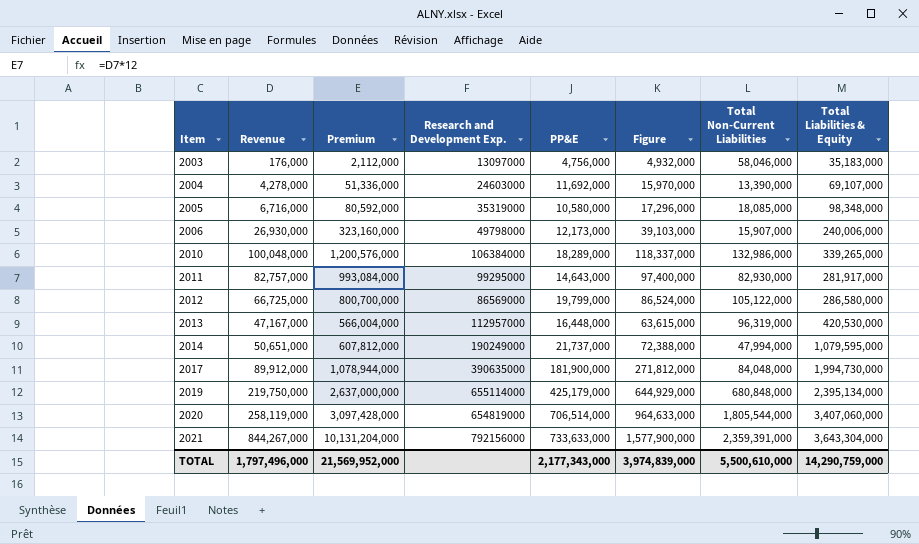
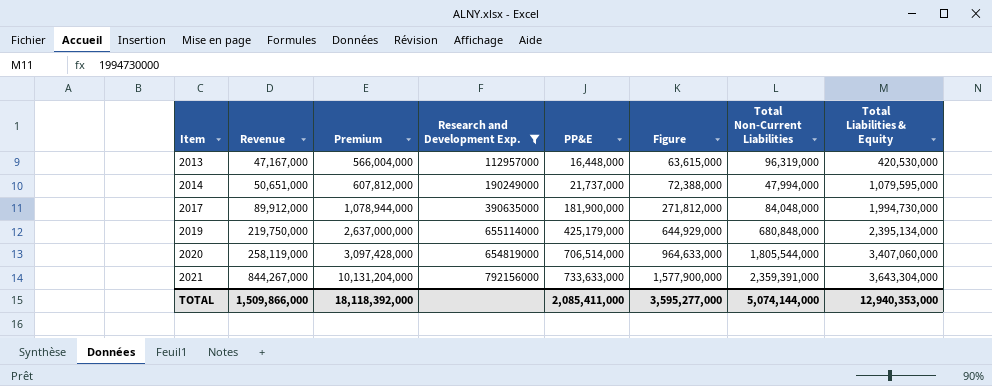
filter: none -> Research and Development Exp. >= 112957000
TOTAL | Revenue: 1,797,496,000 -> 1,509,866,000
TOTAL | Premium: 21,569,952,000 -> 18,118,392,000
TOTAL | PP&E: 2,177,343,000 -> 2,085,411,000
TOTAL | Figure: 3,974,839,000 -> 3,595,277,000
TOTAL | Total Non-Current Liabilities: 5,500,610,000 -> 5,074,144,000
TOTAL | Total Liabilities & Equity: 14,290,759,000 -> 12,940,353,000

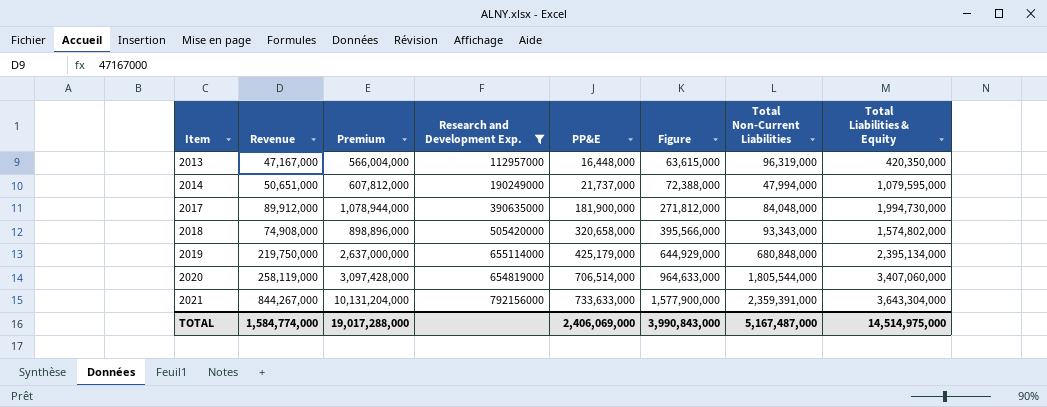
2013 | Total Liabilities & Equity: 420,530,000 -> 420,350,000
row 2018: none -> 74,908,000 | 898,896,000 | 505420000 | 320,658,000 | 395,566,000 | 93,343,000 | 1,574,802,000
TOTAL | Revenue: 1,509,866,000 -> 1,584,774,000
TOTAL | Premium: 18,118,392,000 -> 19,017,288,000
TOTAL | PP&E: 2,085,411,000 -> 2,406,069,000
TOTAL | Figure: 3,595,277,000 -> 3,990,843,000
TOTAL | Total Non-Current Liabilities: 5,074,144,000 -> 5,167,487,000
TOTAL | Total Liabilities & Equity: 12,940,353,000 -> 14,514,975,000

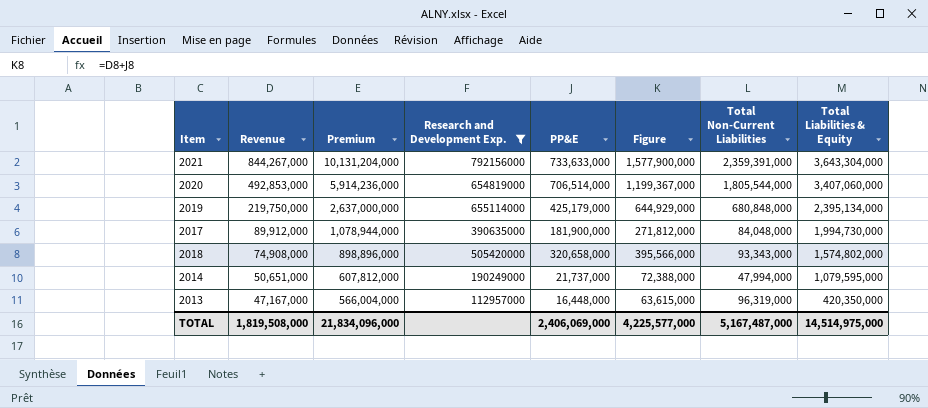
row order: Item ascending -> Revenue descending
2020 | Revenue: 258,119,000 -> 492,853,000
2020 | Premium: 3,097,428,000 -> 5,914,236,000
2020 | Figure: 964,633,000 -> 1,199,367,000
TOTAL | Revenue: 1,584,774,000 -> 1,819,508,000
TOTAL | Premium: 19,017,288,000 -> 21,834,096,000
TOTAL | Figure: 3,990,843,000 -> 4,225,577,000

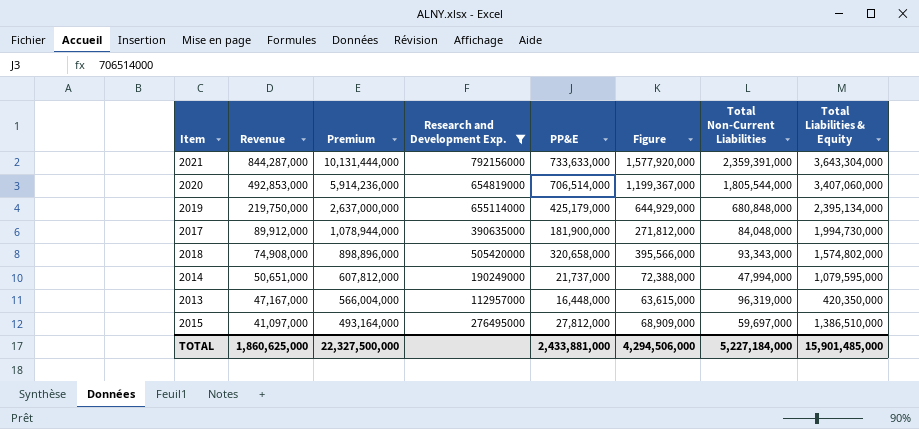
2021 | Revenue: 844,267,000 -> 844,287,000
2021 | Premium: 10,131,204,000 -> 10,131,444,000
2021 | Figure: 1,577,900,000 -> 1,577,920,000
row 2015: none -> 41,097,000 | 493,164,000 | 276495000 | 27,812,000 | 68,909,000 | 59,697,000 | 1,386,510,000
TOTAL | Revenue: 1,819,508,000 -> 1,860,625,000
TOTAL | Premium: 21,834,096,000 -> 22,327,500,000
TOTAL | PP&E: 2,406,069,000 -> 2,433,881,000
TOTAL | Figure: 4,225,577,000 -> 4,294,506,000
TOTAL | Total Non-Current Liabilities: 5,167,487,000 -> 5,227,184,000
TOTAL | Total Liabilities & Equity: 14,514,975,000 -> 15,901,485,000

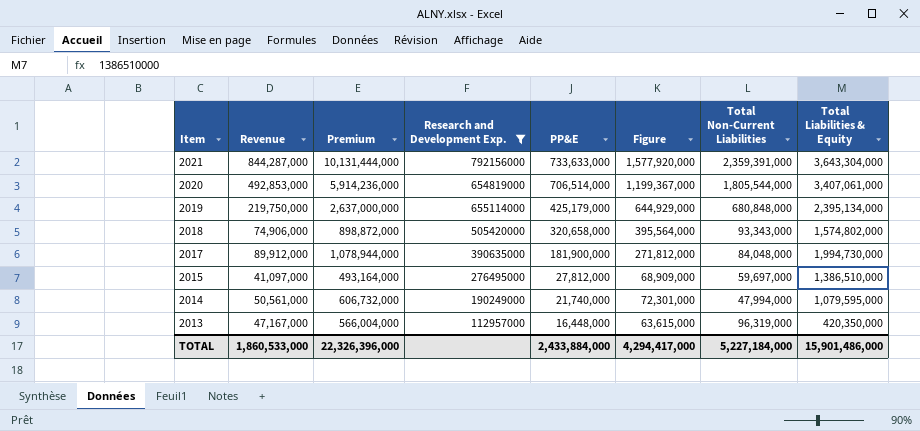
row order: Revenue descending -> Item descending
2020 | Total Liabilities & Equity: 3,407,060,000 -> 3,407,061,000
2018 | Revenue: 74,908,000 -> 74,906,000
2018 | Premium: 898,896,000 -> 898,872,000
2018 | Figure: 395,566,000 -> 395,564,000
2014 | Revenue: 50,651,000 -> 50,561,000
2014 | Premium: 607,812,000 -> 606,732,000
2014 | PP&E: 21,737,000 -> 21,740,000
2014 | Figure: 72,388,000 -> 72,301,000
TOTAL | Revenue: 1,860,625,000 -> 1,860,533,000
TOTAL | Premium: 22,327,500,000 -> 22,326,396,000
TOTAL | PP&E: 2,433,881,000 -> 2,433,884,000
TOTAL | Figure: 4,294,506,000 -> 4,294,417,000
TOTAL | Total Liabilities & Equity: 15,901,485,000 -> 15,901,486,000

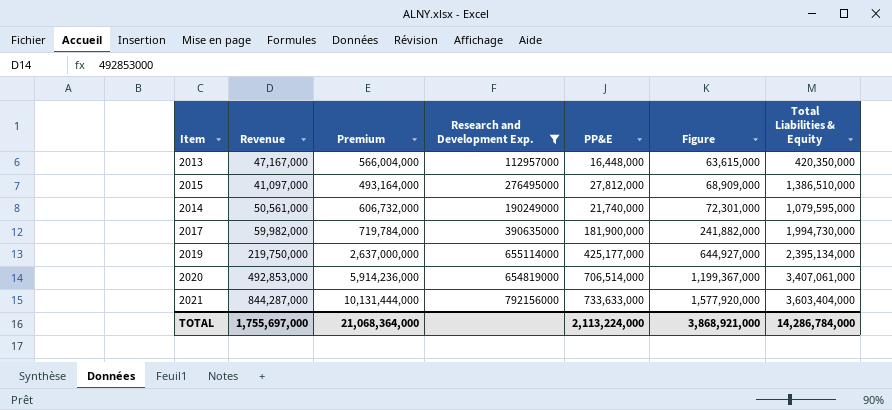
row order: Item descending -> Figure ascending
column Total Non-Current Liabilities | position: 7 -> none
row 2018: 74,906,000 | 898,872,000 | 505420000 | 320,658,000 | 395,564,000 | 93,343,000 | 1,574,802,000 -> none
2017 | Revenue: 89,912,000 -> 59,982,000
2017 | Premium: 1,078,944,000 -> 719,784,000
2017 | Figure: 271,812,000 -> 241,882,000
2019 | PP&E: 425,179,000 -> 425,177,000
2019 | Figure: 644,929,000 -> 644,927,000
2021 | Total Liabilities & Equity: 3,643,304,000 -> 3,603,404,000
TOTAL | Revenue: 1,860,533,000 -> 1,755,697,000
TOTAL | Premium: 22,326,396,000 -> 21,068,364,000
TOTAL | PP&E: 2,433,884,000 -> 2,113,224,000
TOTAL | Figure: 4,294,417,000 -> 3,868,921,000
TOTAL | Total Liabilities & Equity: 15,901,486,000 -> 14,286,784,000

